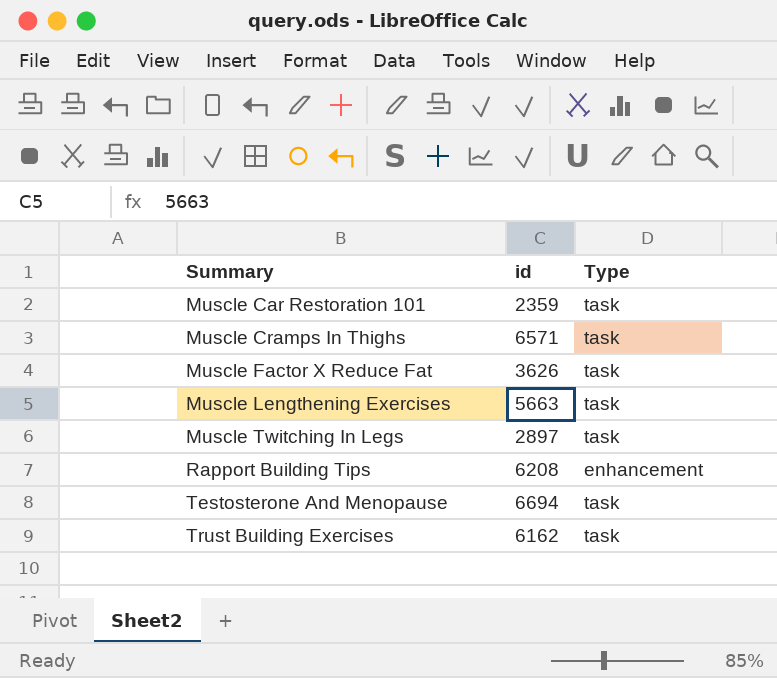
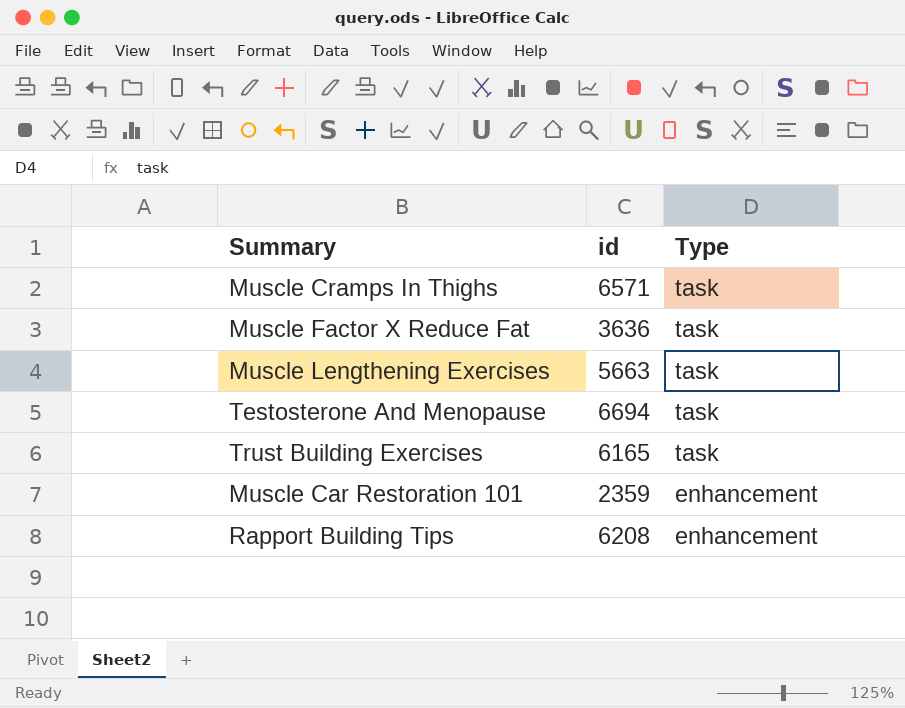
row order: Summary ascending -> Type descending
row Muscle Twitching In Legs: 2897 | task -> none
Muscle Factor X Reduce Fat | id: 3626 -> 3636
Trust Building Exercises | id: 6162 -> 6165
Muscle Car Restoration 101 | Type: task -> enhancement

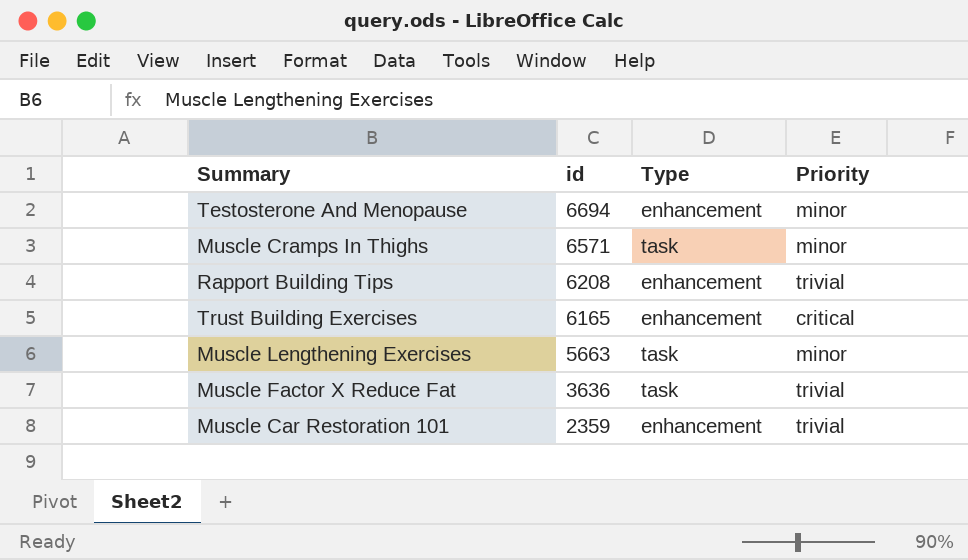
row order: Type descending -> id descending
column Priority | position: none -> 4
Testosterone And Menopause | Type: task -> enhancement
Trust Building Exercises | Type: task -> enhancement

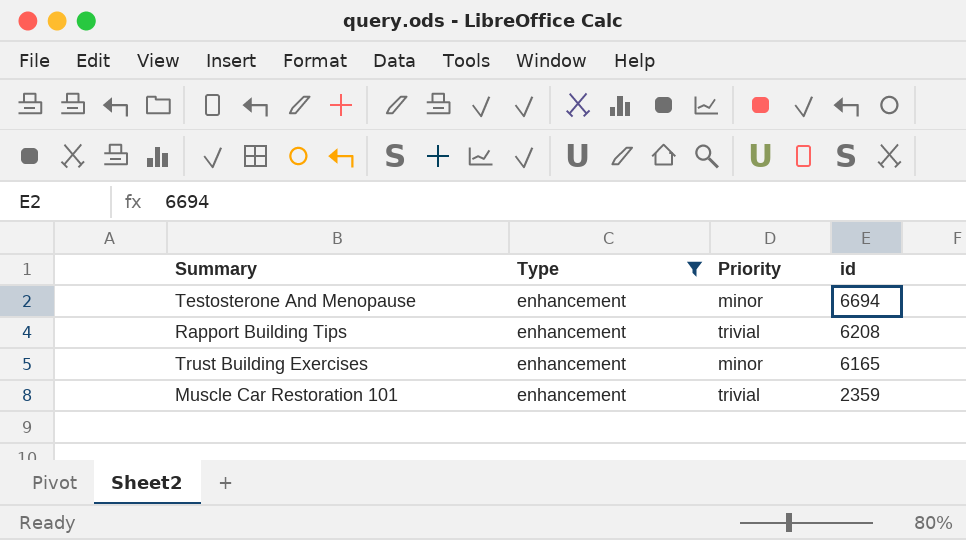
filter: none -> Type = enhancement
column id | position: 2 -> 4
Trust Building Exercises | Priority: critical -> minor

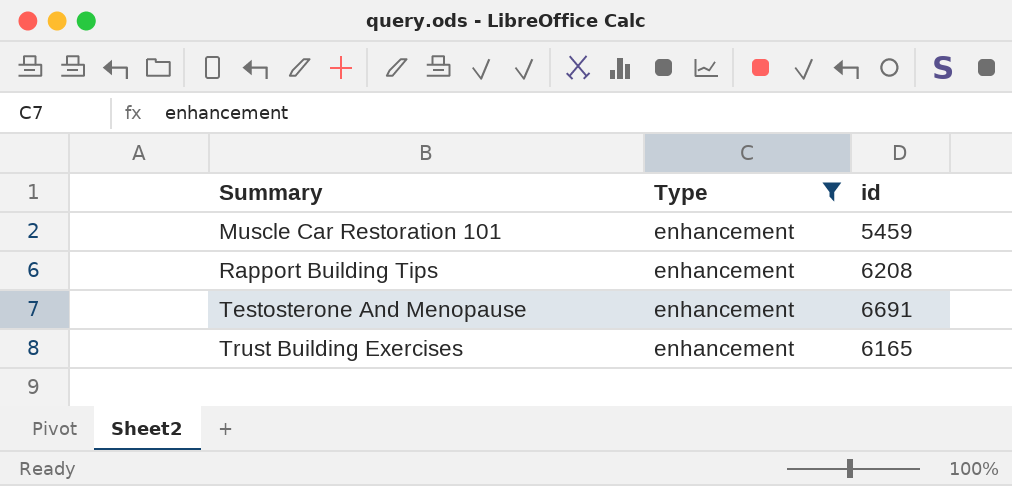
row order: id descending -> Summary ascending
column Priority | position: 3 -> none
Muscle Car Restoration 101 | id: 2359 -> 5459
Testosterone And Menopause | id: 6694 -> 6691

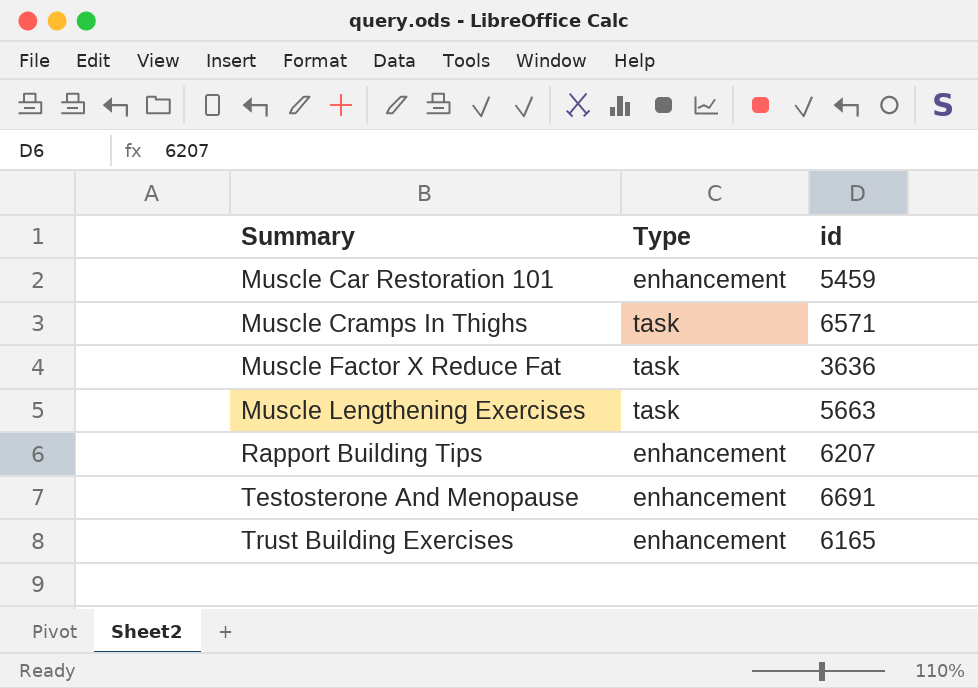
filter: Type = enhancement -> none
Rapport Building Tips | id: 6208 -> 6207

